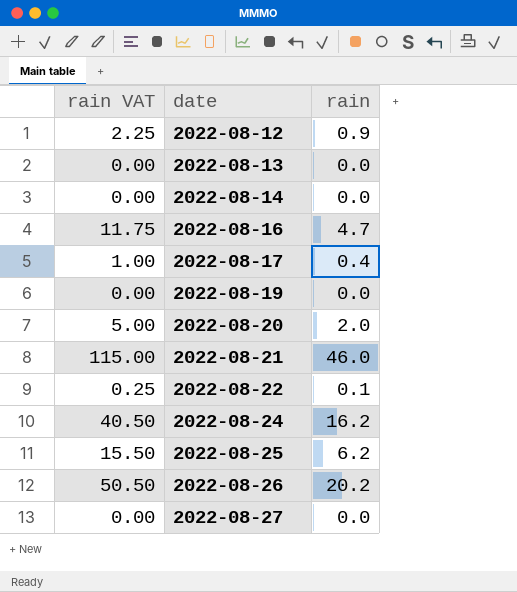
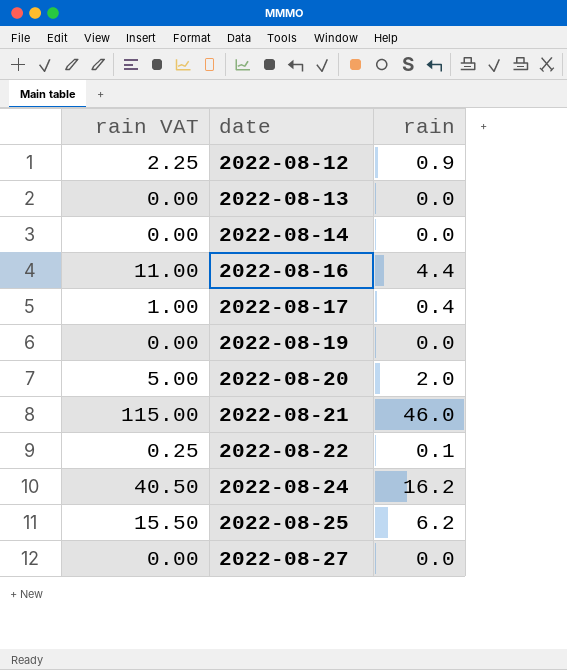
row 2022-08-26: 50.50 | 20.2 -> none
2022-08-16 | rain VAT: 11.75 -> 11.00
2022-08-16 | rain: 4.7 -> 4.4

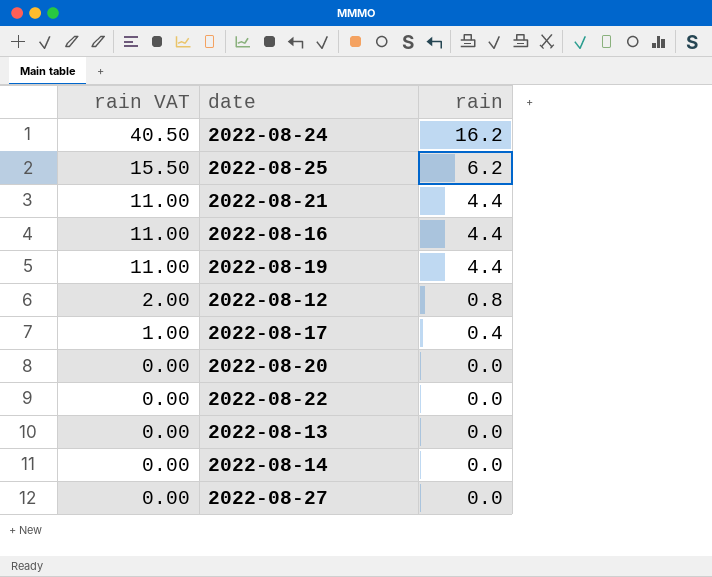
row order: date ascending -> rain VAT descending
2022-08-21 | rain VAT: 115.00 -> 11.00
2022-08-21 | rain: 46.0 -> 4.4
2022-08-19 | rain VAT: 0.00 -> 11.00
2022-08-19 | rain: 0.0 -> 4.4
2022-08-12 | rain VAT: 2.25 -> 2.00
2022-08-12 | rain: 0.9 -> 0.8
2022-08-20 | rain VAT: 5.00 -> 0.00
2022-08-20 | rain: 2.0 -> 0.0
2022-08-22 | rain VAT: 0.25 -> 0.00
2022-08-22 | rain: 0.1 -> 0.0

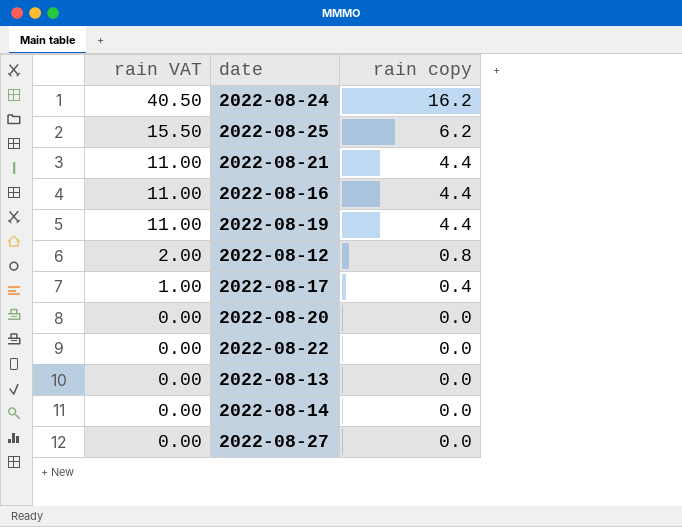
column name: rain -> rain copy

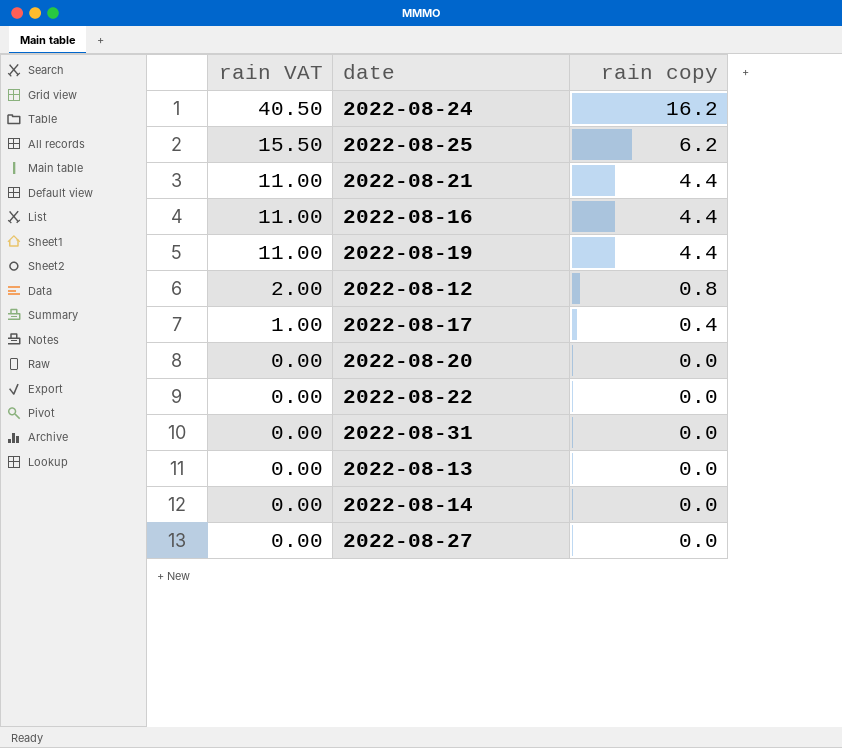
row 2022-08-31: none -> 0.00 | 0.0

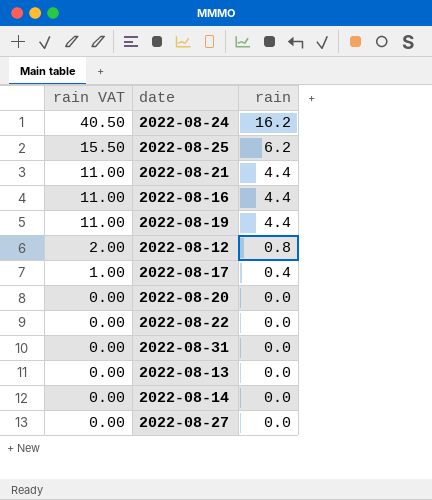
column name: rain copy -> rain

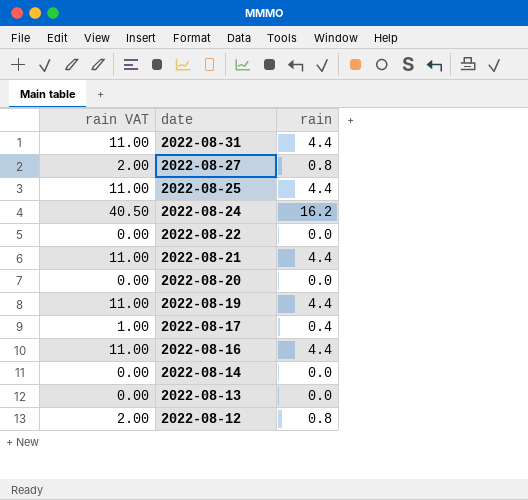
row order: rain VAT descending -> date descending
2022-08-31 | rain VAT: 0.00 -> 11.00
2022-08-31 | rain: 0.0 -> 4.4
2022-08-27 | rain VAT: 0.00 -> 2.00
2022-08-27 | rain: 0.0 -> 0.8
2022-08-25 | rain VAT: 15.50 -> 11.00
2022-08-25 | rain: 6.2 -> 4.4

